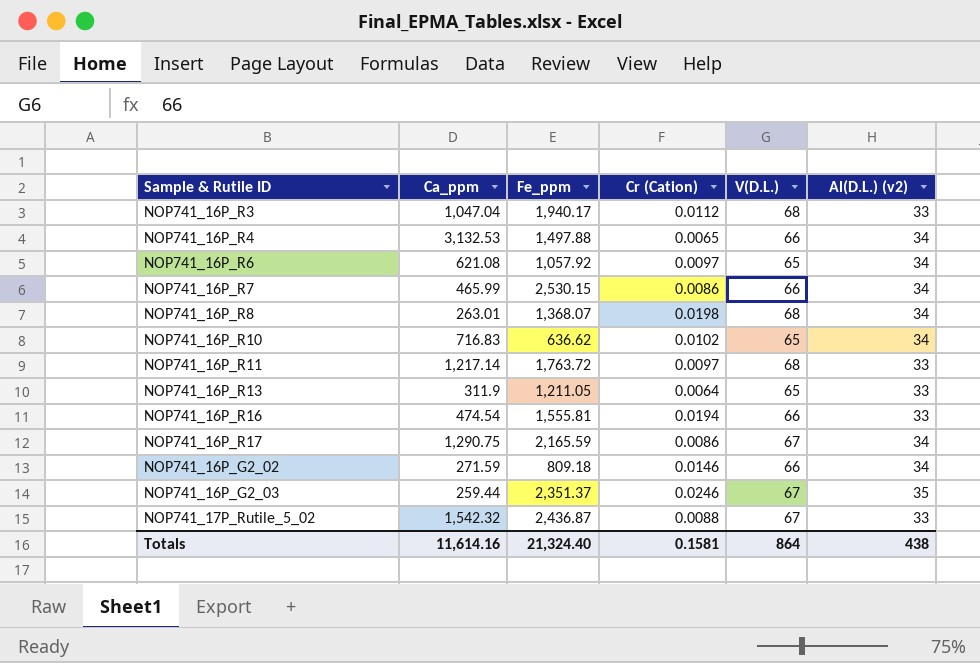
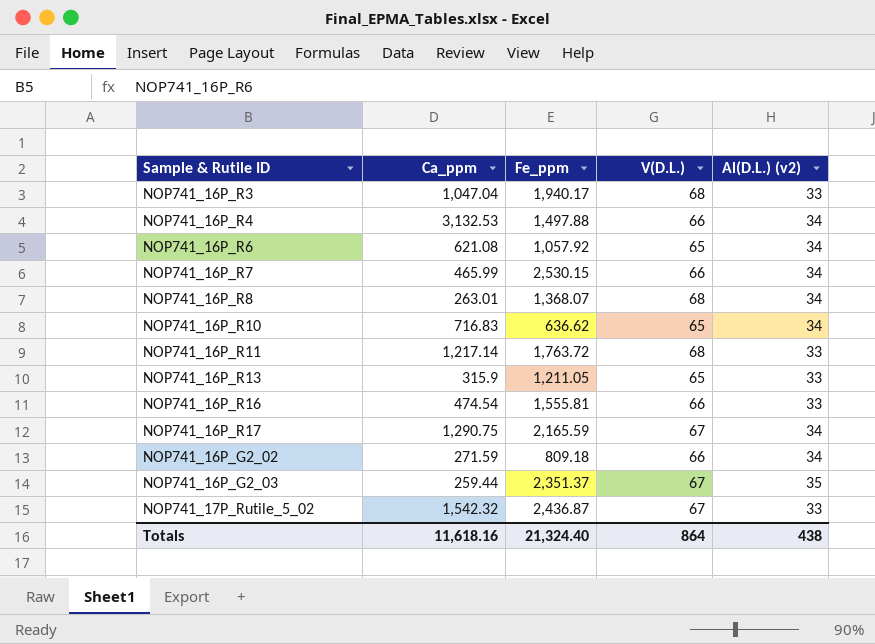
column Cr (Cation) | position: 4 -> none
NOP741_16P_R13 | Ca_ppm: 311.9 -> 315.9
Totals | Ca_ppm: 11,614.16 -> 11,618.16

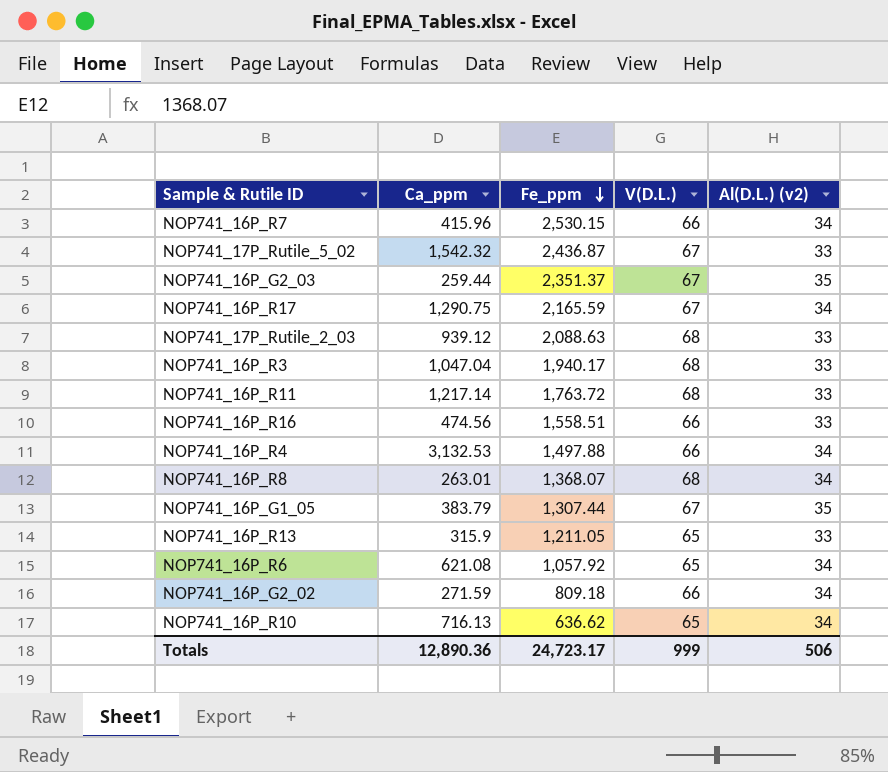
row order: none -> Fe_ppm descending
NOP741_16P_R7 | Ca_ppm: 465.99 -> 415.96
row NOP741_17P_Rutile_2_03: none -> 939.12 | 2,088.63 | 68 | 33
NOP741_16P_R16 | Ca_ppm: 474.54 -> 474.56
NOP741_16P_R16 | Fe_ppm: 1,555.81 -> 1,558.51
row NOP741_16P_G1_05: none -> 383.79 | 1,307.44 | 67 | 35
NOP741_16P_R10 | Ca_ppm: 716.83 -> 716.13
Totals | Ca_ppm: 11,618.16 -> 12,890.36
Totals | Fe_ppm: 21,324.40 -> 24,723.17
Totals | V(D.L.): 864 -> 999
Totals | Al(D.L.) (v2): 438 -> 506

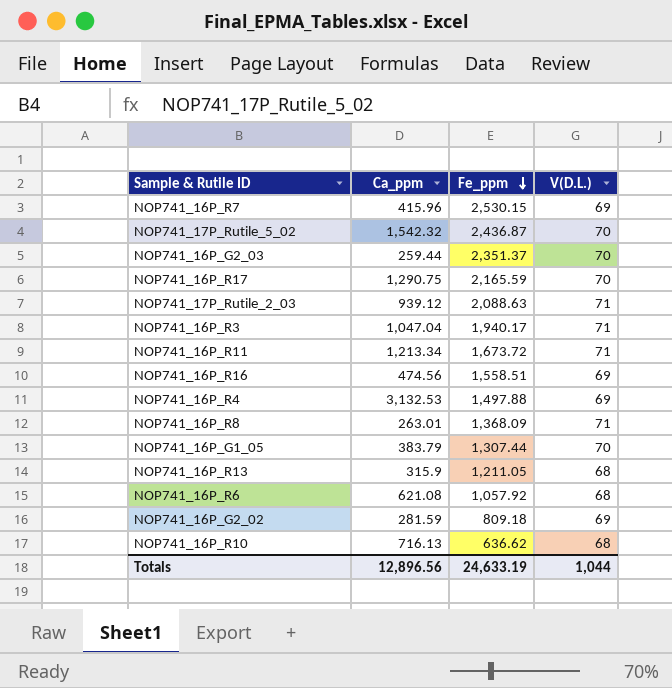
column Al(D.L.) (v2) | position: 5 -> none
NOP741_16P_R7 | V(D.L.): 66 -> 69
NOP741_17P_Rutile_5_02 | V(D.L.): 67 -> 70
NOP741_16P_G2_03 | V(D.L.): 67 -> 70
NOP741_16P_R17 | V(D.L.): 67 -> 70
NOP741_17P_Rutile_2_03 | V(D.L.): 68 -> 71
NOP741_16P_R3 | V(D.L.): 68 -> 71
NOP741_16P_R11 | Ca_ppm: 1,217.14 -> 1,213.34
NOP741_16P_R11 | Fe_ppm: 1,763.72 -> 1,673.72
NOP741_16P_R11 | V(D.L.): 68 -> 71
NOP741_16P_R16 | V(D.L.): 66 -> 69
NOP741_16P_R4 | V(D.L.): 66 -> 69
NOP741_16P_R8 | Fe_ppm: 1,368.07 -> 1,368.09
NOP741_16P_R8 | V(D.L.): 68 -> 71
NOP741_16P_G1_05 | V(D.L.): 67 -> 70
NOP741_16P_R13 | V(D.L.): 65 -> 68
NOP741_16P_R6 | V(D.L.): 65 -> 68
NOP741_16P_G2_02 | Ca_ppm: 271.59 -> 281.59
NOP741_16P_G2_02 | V(D.L.): 66 -> 69
NOP741_16P_R10 | V(D.L.): 65 -> 68
Totals | Ca_ppm: 12,890.36 -> 12,896.56
Totals | Fe_ppm: 24,723.17 -> 24,633.19
Totals | V(D.L.): 999 -> 1,044

